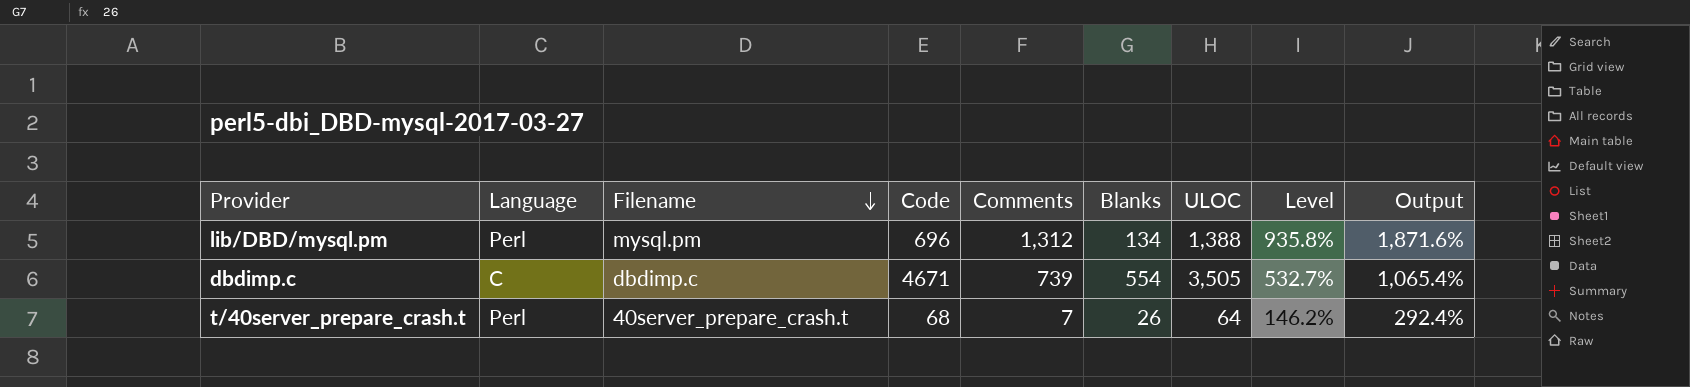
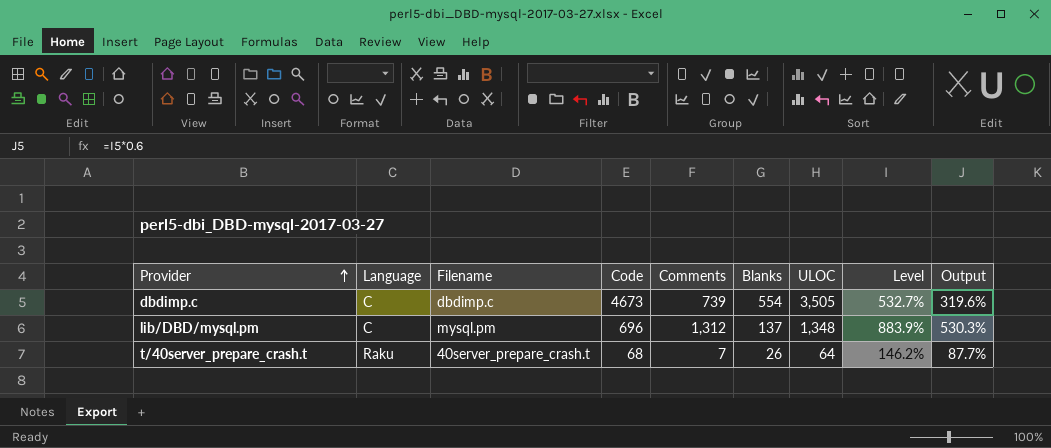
row order: Filename descending -> Provider ascending
column Output | formula: [Level] * 2 -> [Level] * 0.6
dbdimp.c | Code: 4671 -> 4673
lib/DBD/mysql.pm | Language: Perl -> C
lib/DBD/mysql.pm | Blanks: 134 -> 137
lib/DBD/mysql.pm | ULOC: 1,388 -> 1,348
lib/DBD/mysql.pm | Level: 935.8% -> 883.9%
t/40server_prepare_crash.t | Language: Perl -> Raku

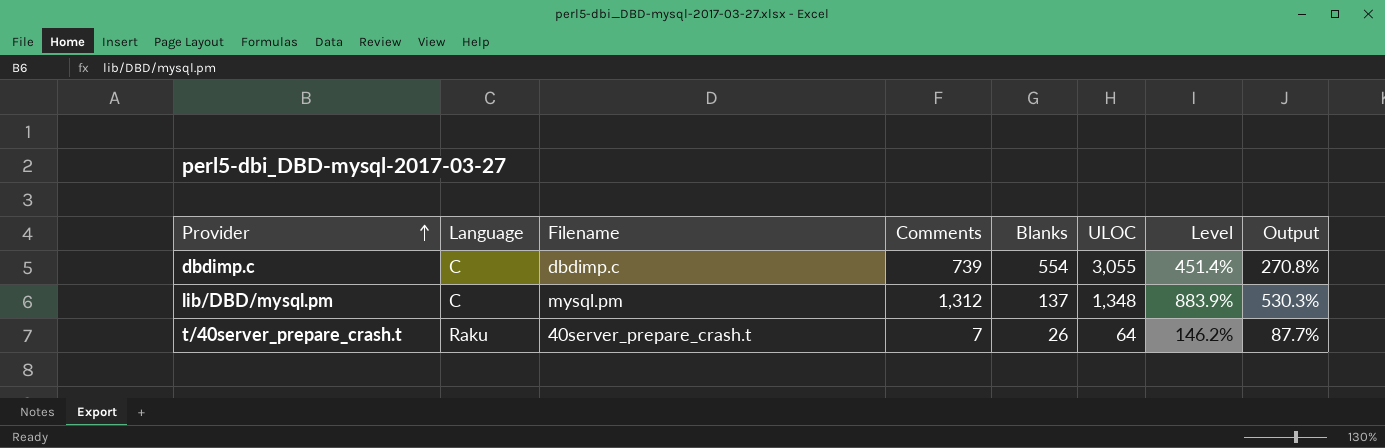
column Code | position: 4 -> none
dbdimp.c | ULOC: 3,505 -> 3,055
dbdimp.c | Level: 532.7% -> 451.4%
dbdimp.c | Output: 319.6% -> 270.8%

